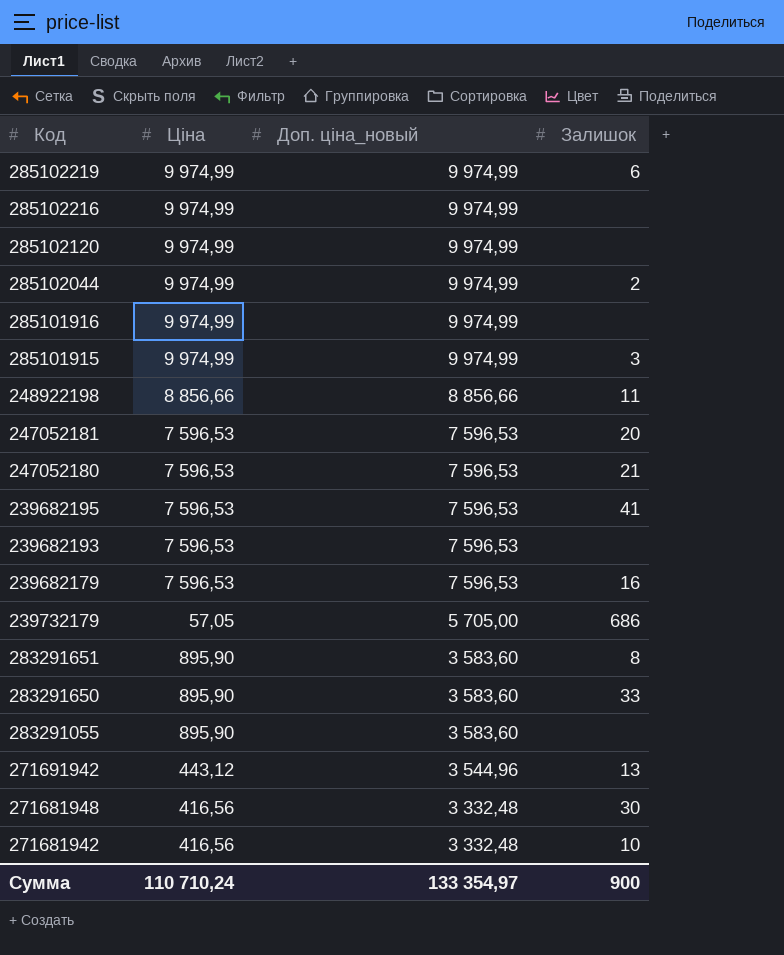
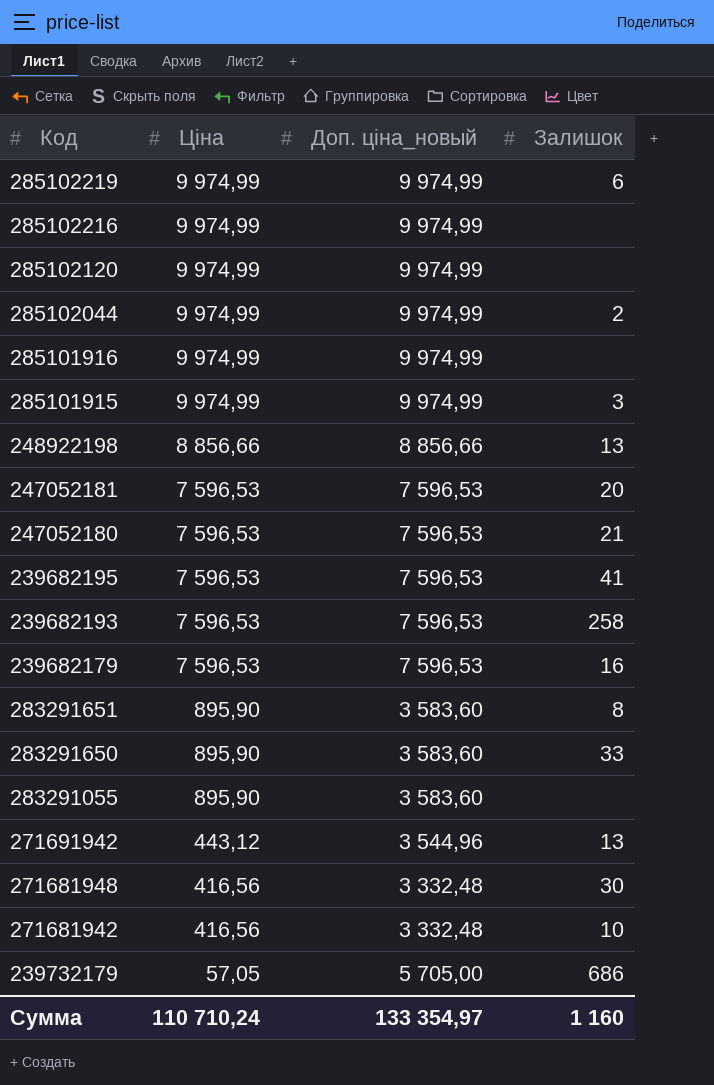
row order: Доп. ціна_новый descending -> Ціна descending
248922198 | Залишок: 11 -> 13
239682193 | Залишок: none -> 258
Сумма | Залишок: 900 -> 1 160

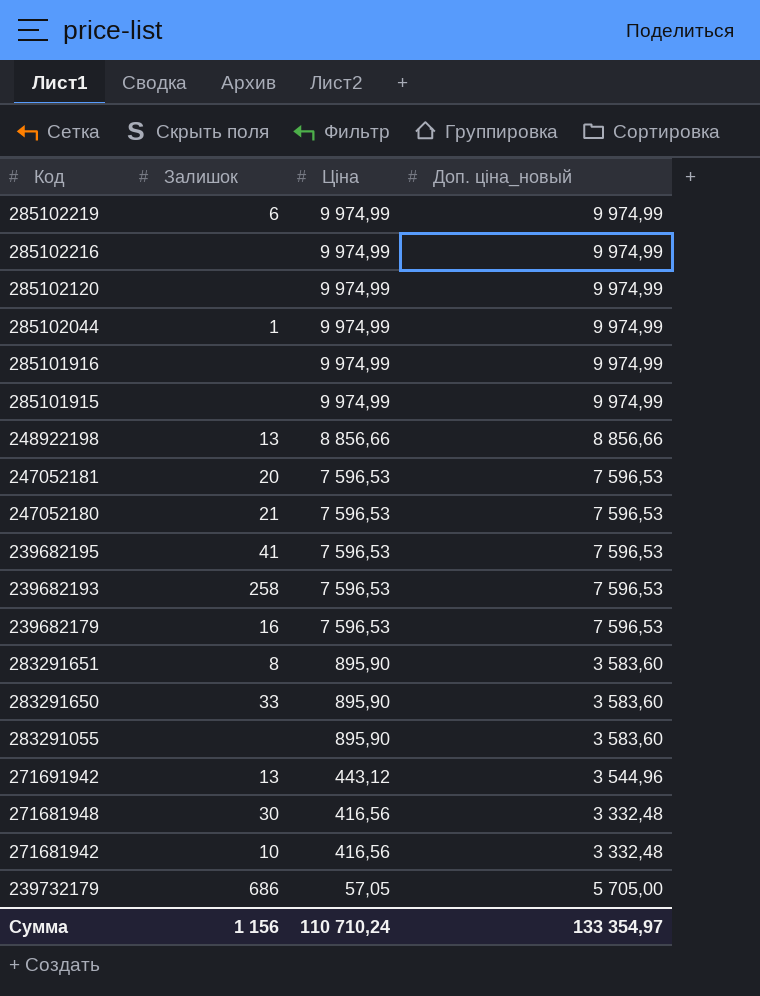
column Залишок | position: 4 -> 2
285102044 | Залишок: 2 -> 1
285101915 | Залишок: 3 -> none
Сумма | Залишок: 1 160 -> 1 156

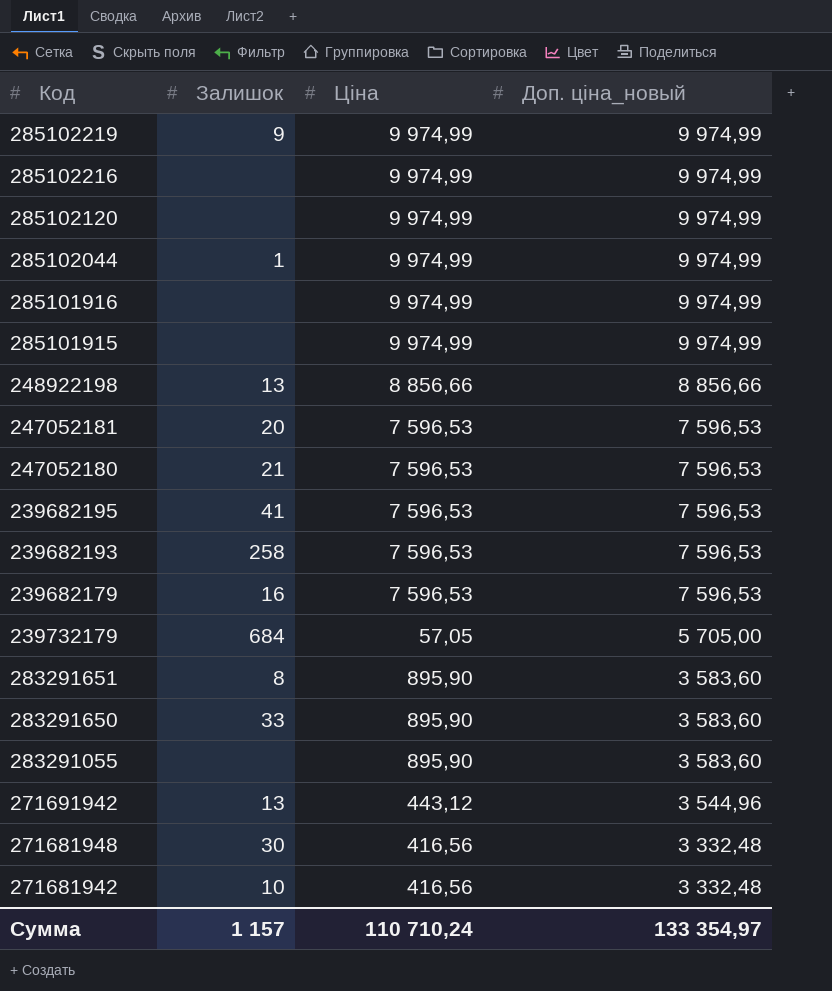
row order: Ціна descending -> Доп. ціна_новый descending
285102219 | Залишок: 6 -> 9
239732179 | Залишок: 686 -> 684
Сумма | Залишок: 1 156 -> 1 157

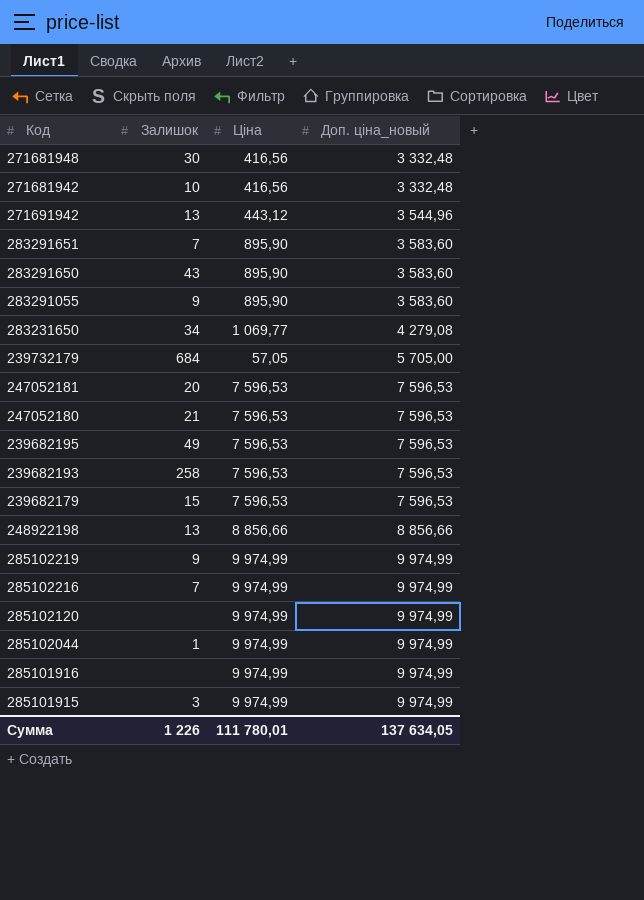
row order: Доп. ціна_новый descending -> Доп. ціна_новый ascending
283291651 | Залишок: 8 -> 7
283291650 | Залишок: 33 -> 43
283291055 | Залишок: none -> 9
row 283231650: none -> 34 | 1 069,77 | 4 279,08
239682195 | Залишок: 41 -> 49
239682179 | Залишок: 16 -> 15
285102216 | Залишок: none -> 7
285101915 | Залишок: none -> 3
Сумма | Залишок: 1 157 -> 1 226
Сумма | Ціна: 110 710,24 -> 111 780,01
Сумма | Доп. ціна_новый: 133 354,97 -> 137 634,05

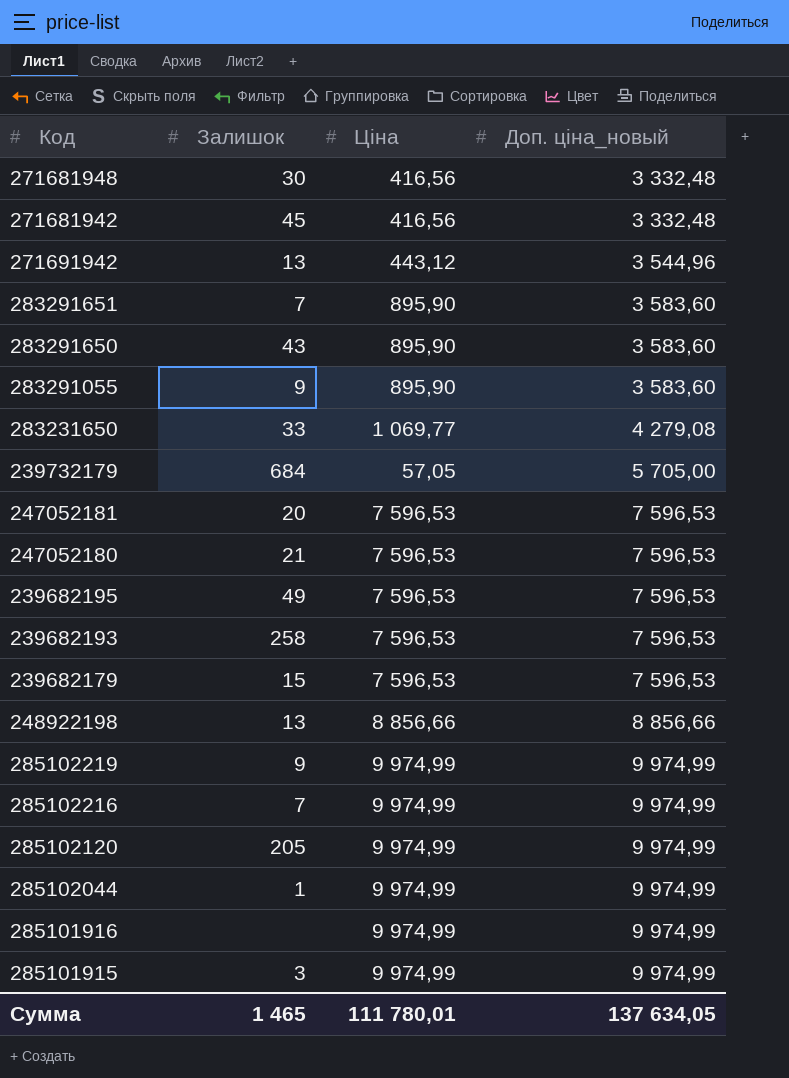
271681942 | Залишок: 10 -> 45
283231650 | Залишок: 34 -> 33
285102120 | Залишок: none -> 205
Сумма | Залишок: 1 226 -> 1 465

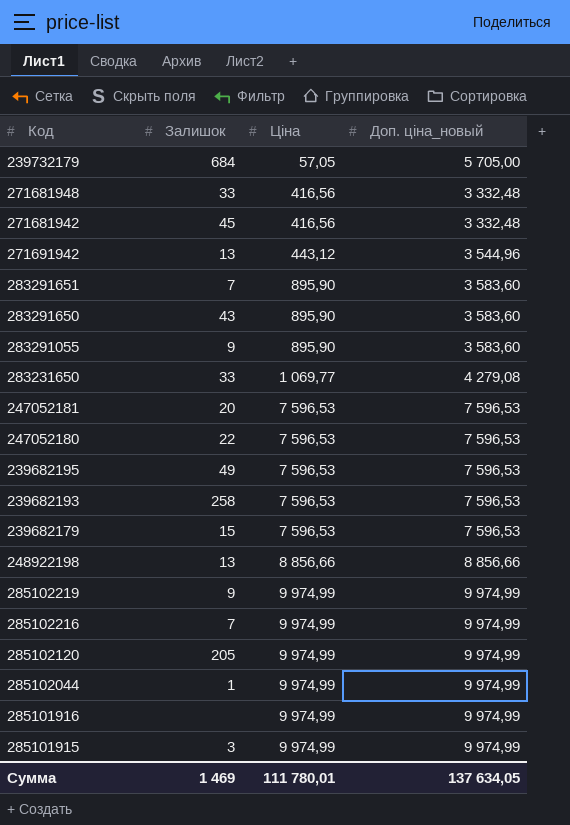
row order: Доп. ціна_новый ascending -> Ціна ascending
271681948 | Залишок: 30 -> 33
247052180 | Залишок: 21 -> 22
Сумма | Залишок: 1 465 -> 1 469

